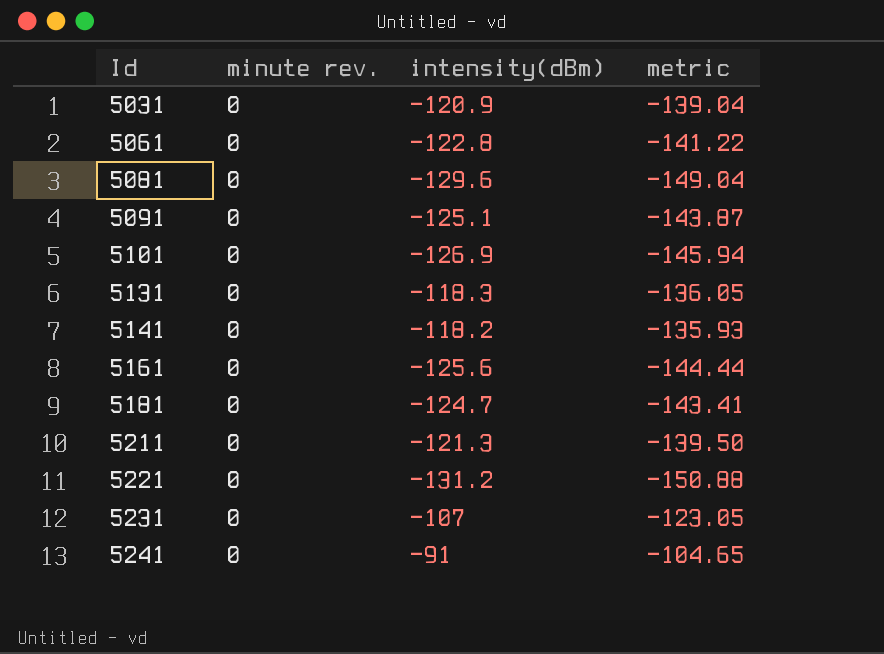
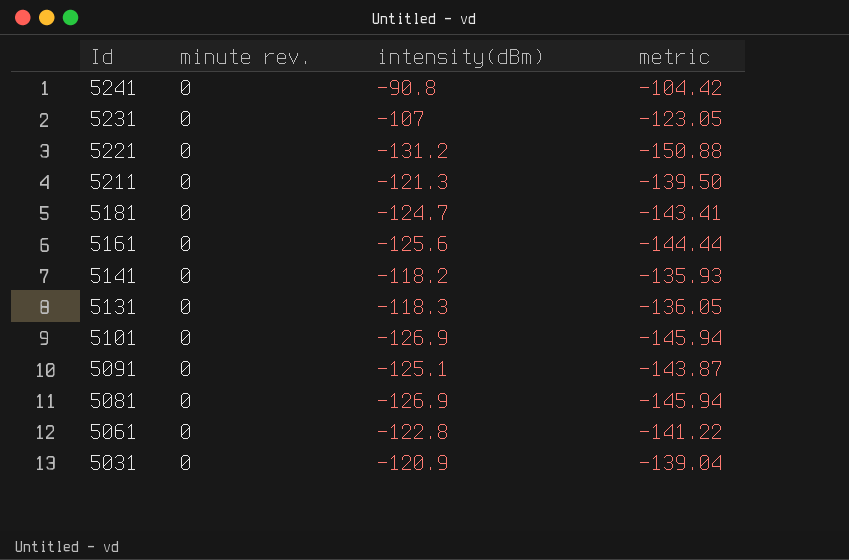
row order: Id ascending -> Id descending
5241 | intensity(dBm): -91 -> -90.8
5241 | metric: -104.65 -> -104.42
5081 | intensity(dBm): -129.6 -> -126.9
5081 | metric: -149.04 -> -145.94

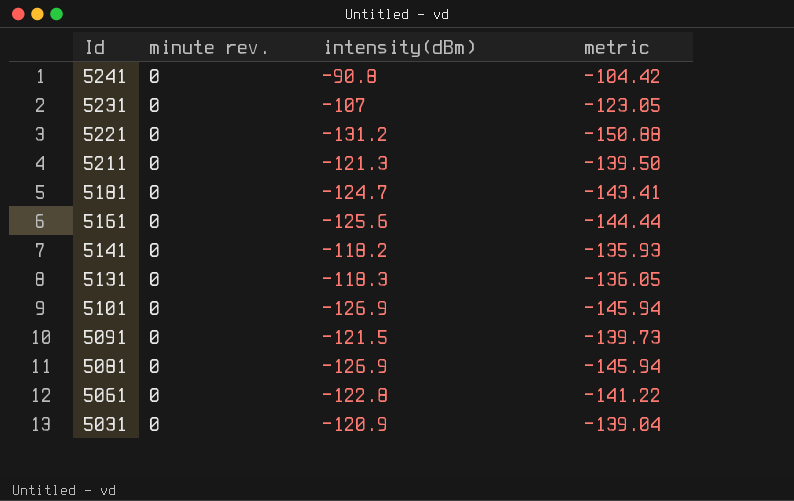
5091 | intensity(dBm): -125.1 -> -121.5
5091 | metric: -143.87 -> -139.73

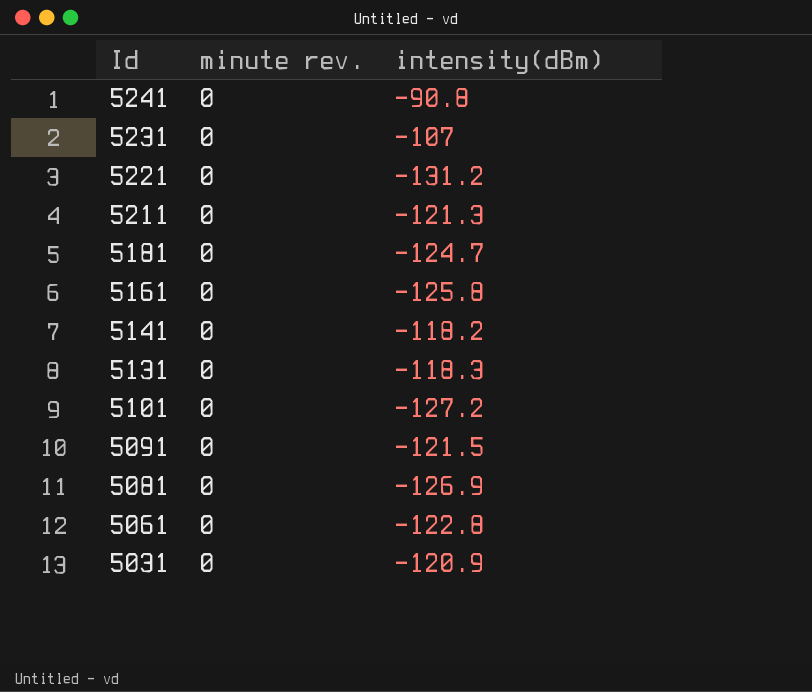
column metric | formula: [intensity(dBm)] * 1.15 -> none
5161 | intensity(dBm): -125.6 -> -125.8
5101 | intensity(dBm): -126.9 -> -127.2

